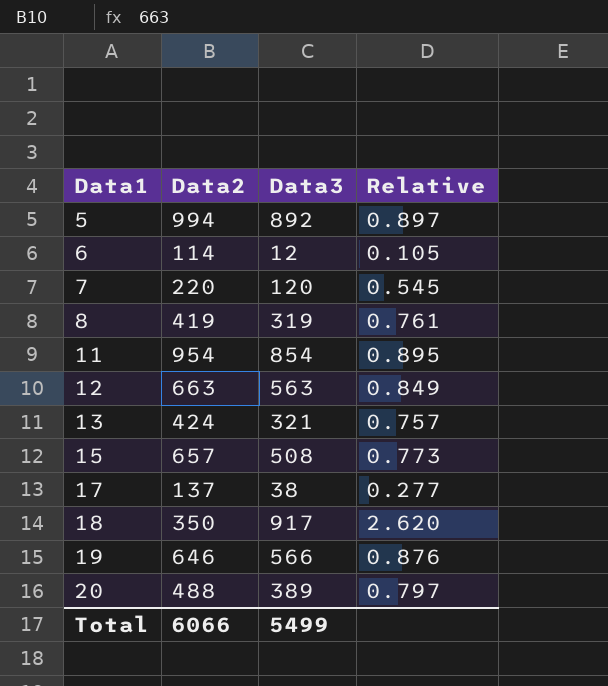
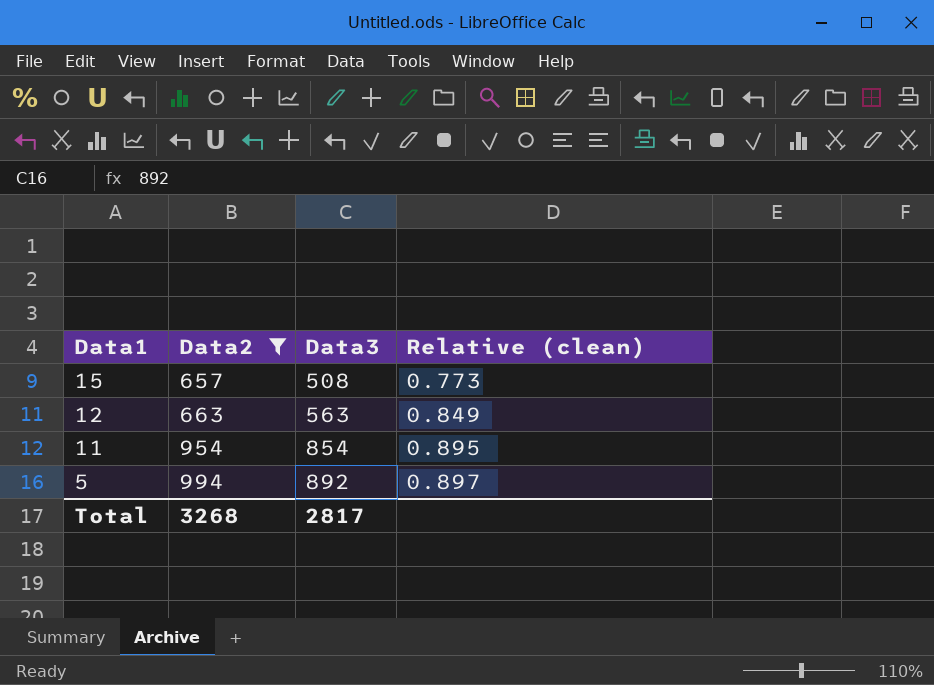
filter: none -> Data2 >= 657
row order: Data1 ascending -> Data1 descending
column name: Relative -> Relative (clean)
Total | Data2: 6066 -> 3268
Total | Data3: 5499 -> 2817

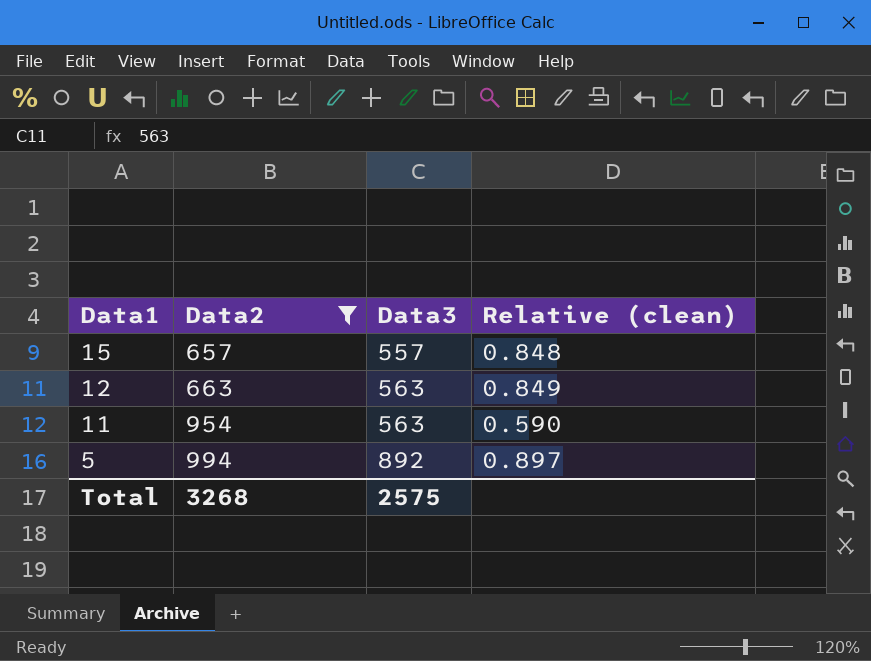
15 | Data3: 508 -> 557
15 | Relative (clean): 0.773 -> 0.848
11 | Data3: 854 -> 563
11 | Relative (clean): 0.895 -> 0.590
Total | Data3: 2817 -> 2575

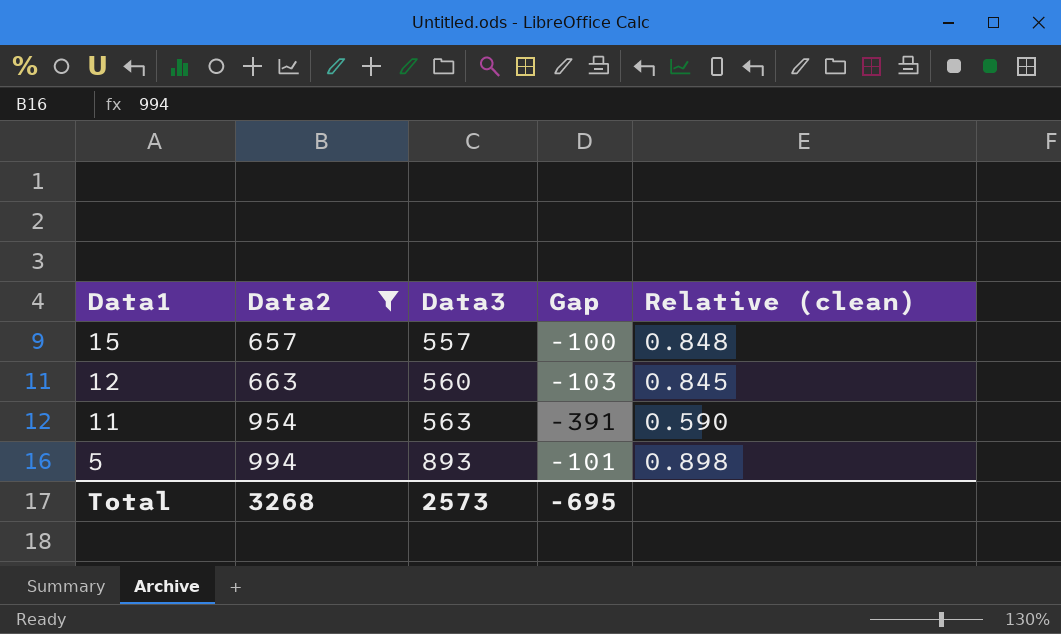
column Gap | formula: none -> [Data3] - [Data2]
12 | Data3: 563 -> 560
12 | Relative (clean): 0.849 -> 0.845
5 | Data3: 892 -> 893
5 | Relative (clean): 0.897 -> 0.898
Total | Data3: 2575 -> 2573

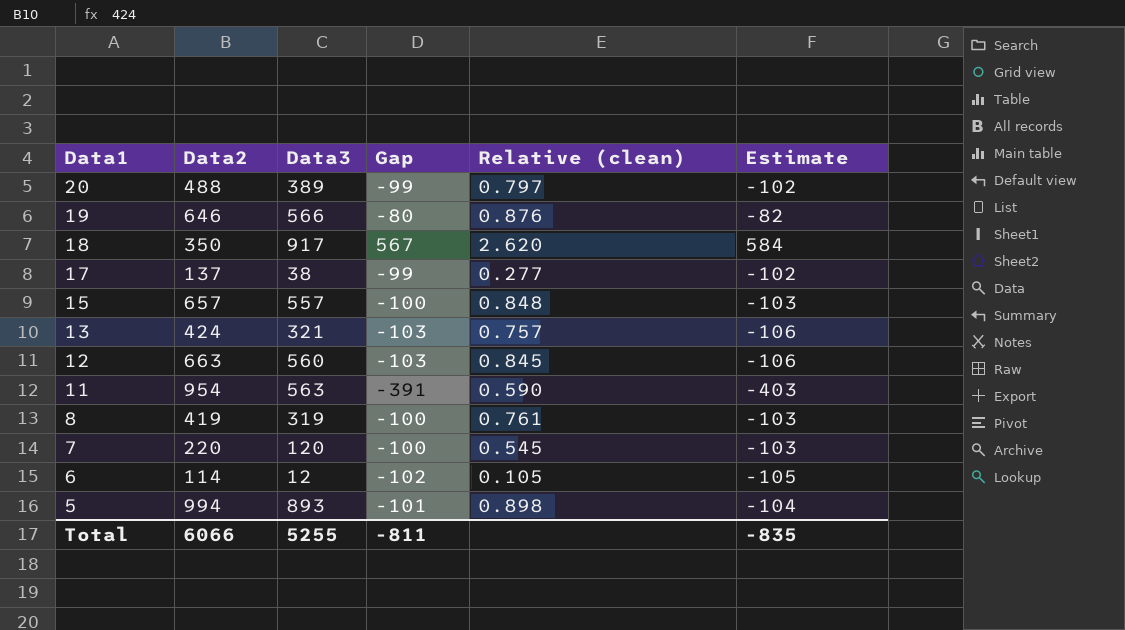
filter: Data2 >= 657 -> none
column Estimate | formula: none -> [Gap] * 1.03
Total | Data2: 3268 -> 6066
Total | Data3: 2573 -> 5255
Total | Gap: -695 -> -811

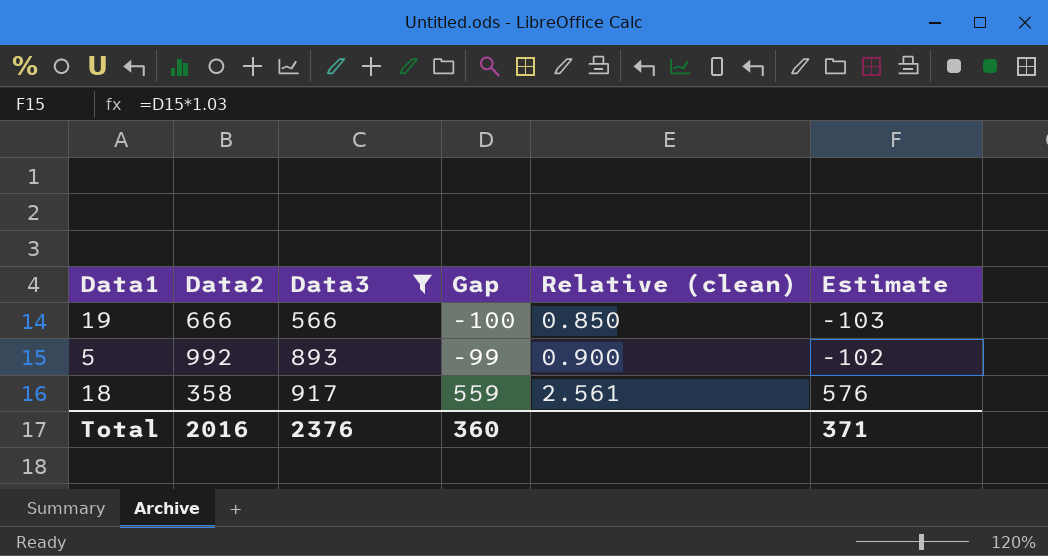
filter: none -> Data3 >= 566
row order: Data1 descending -> Data3 ascending
19 | Data2: 646 -> 666
19 | Gap: -80 -> -100
19 | Relative (clean): 0.876 -> 0.850
19 | Estimate: -82 -> -103
5 | Data2: 994 -> 992
5 | Gap: -101 -> -99
5 | Relative (clean): 0.898 -> 0.900
5 | Estimate: -104 -> -102
18 | Data2: 350 -> 358
18 | Gap: 567 -> 559
18 | Relative (clean): 2.620 -> 2.561
18 | Estimate: 584 -> 576
Total | Data2: 6066 -> 2016
Total | Data3: 5255 -> 2376
Total | Gap: -811 -> 360
Total | Estimate: -835 -> 371

